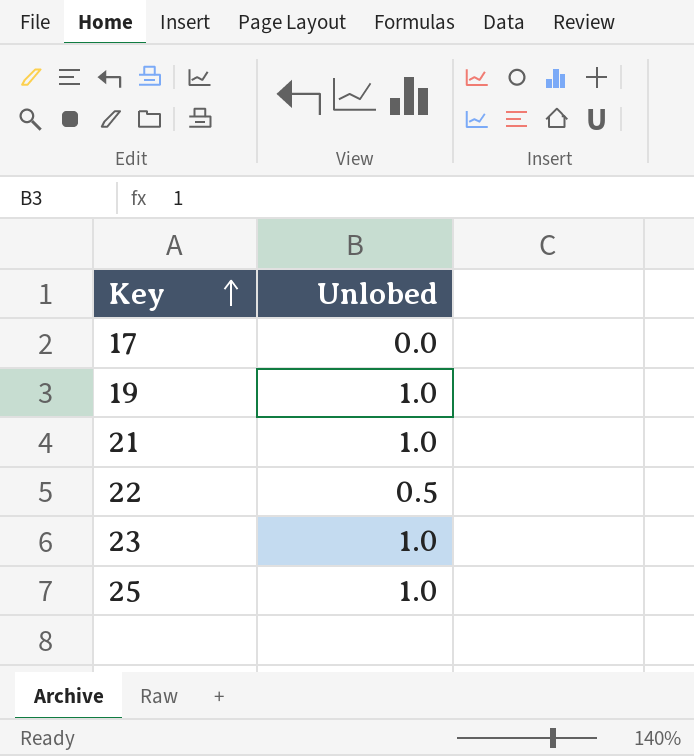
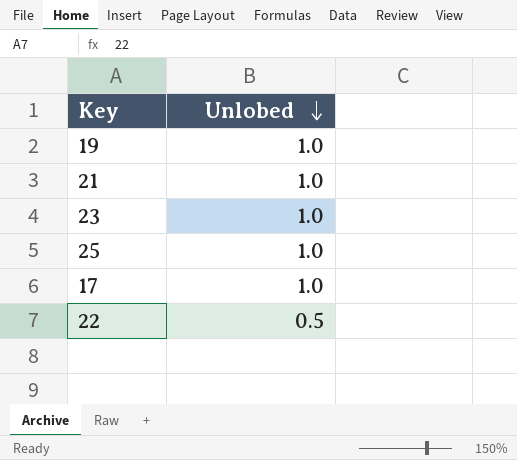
row order: Key ascending -> Unlobed descending
17 | Unlobed: 0.0 -> 1.0

